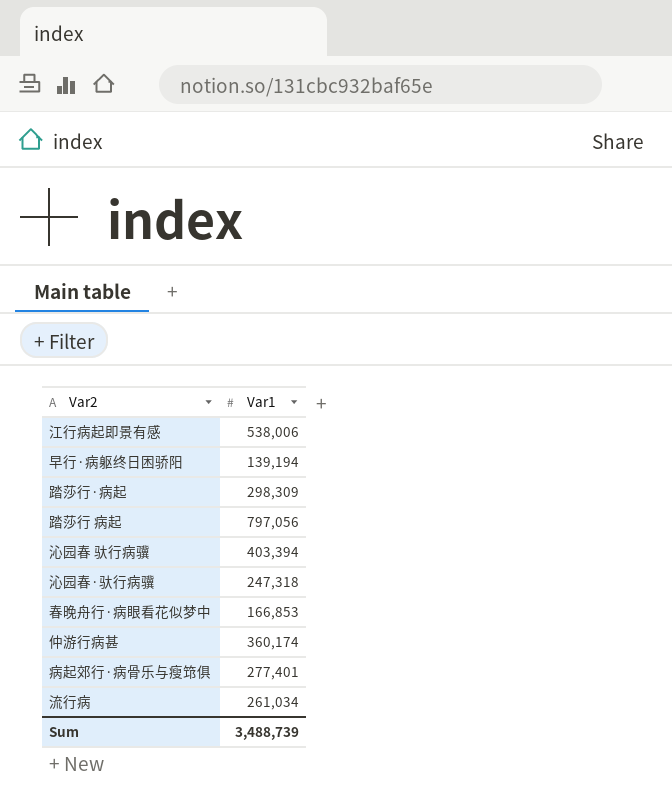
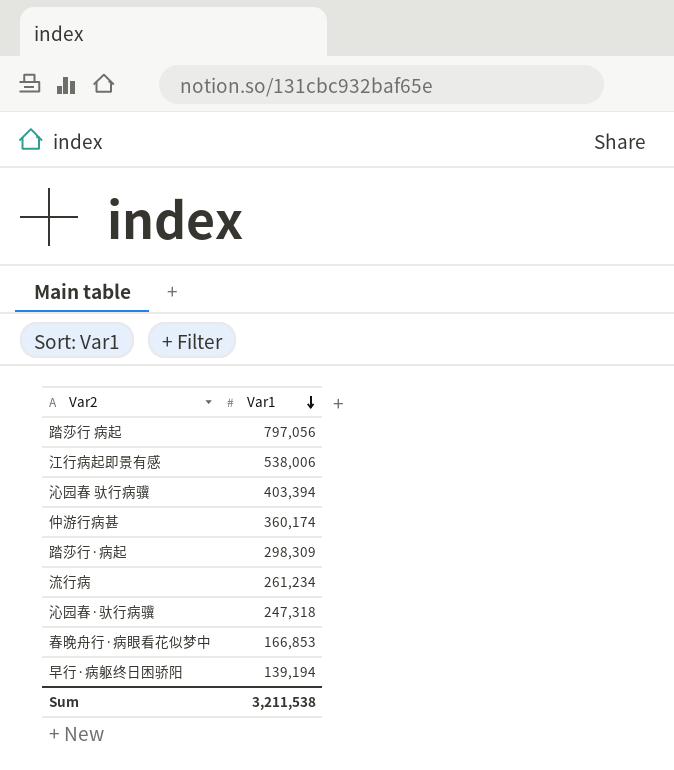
row order: none -> Var1 descending
row 病起郊行·病骨乐与瘦筇俱: 277,401 -> none
流行病 | Var1: 261,034 -> 261,234
Sum | Var1: 3,488,739 -> 3,211,538

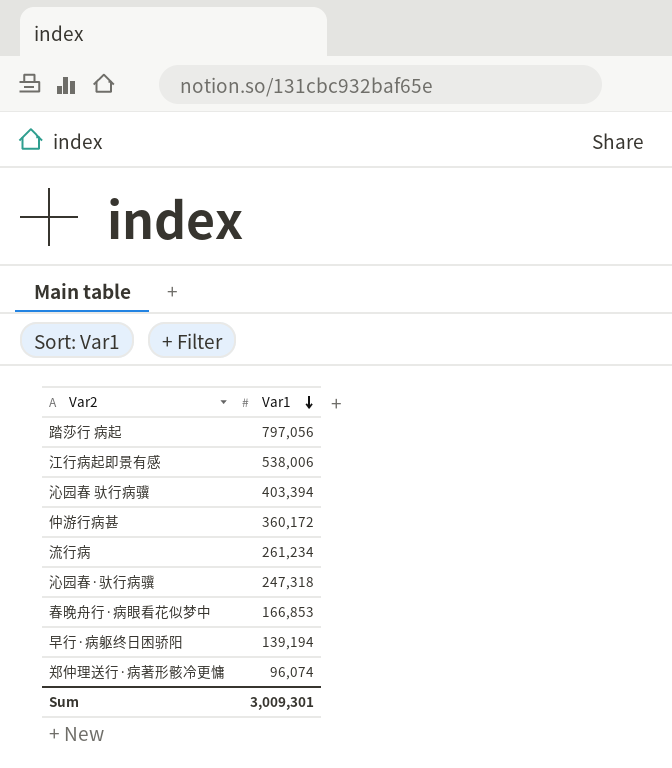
row 踏莎行·病起: 298,309 -> none
仲游行病甚 | Var1: 360,174 -> 360,172
row 郑仲理送行·病著形骸冷更慵: none -> 96,074
Sum | Var1: 3,211,538 -> 3,009,301

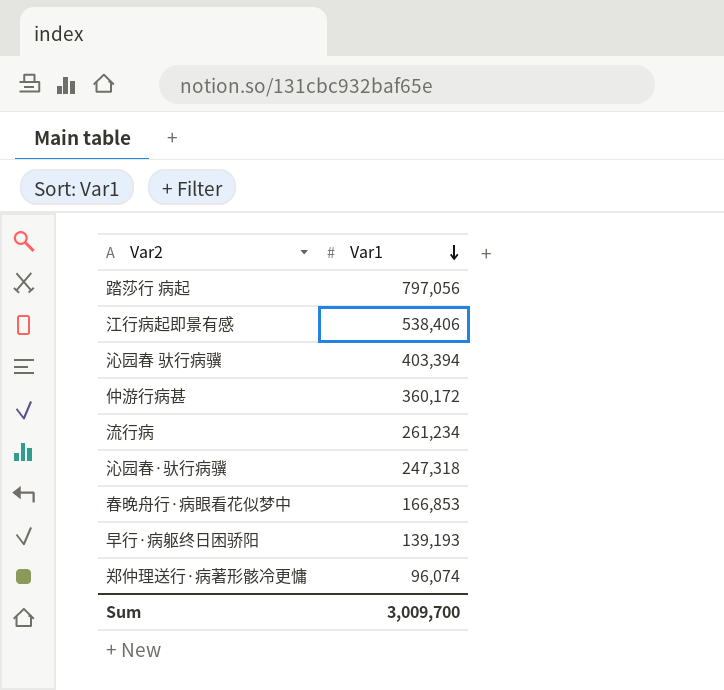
江行病起即景有感 | Var1: 538,006 -> 538,406
早行·病躯终日困骄阳 | Var1: 139,194 -> 139,193
Sum | Var1: 3,009,301 -> 3,009,700

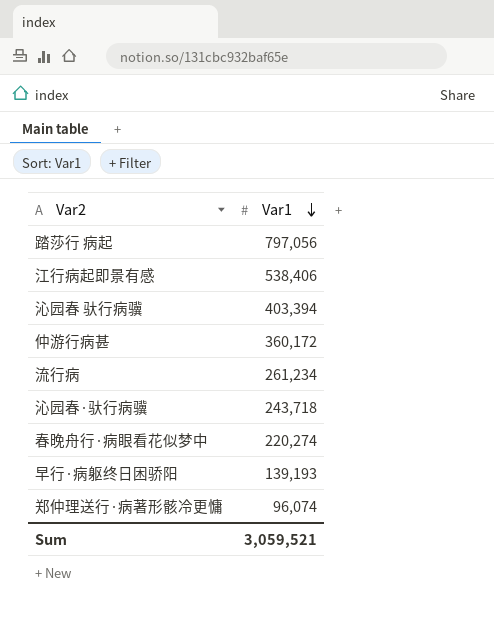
沁园春·驮行病骥 | Var1: 247,318 -> 243,718
春晚舟行·病眼看花似梦中 | Var1: 166,853 -> 220,274
Sum | Var1: 3,009,700 -> 3,059,521

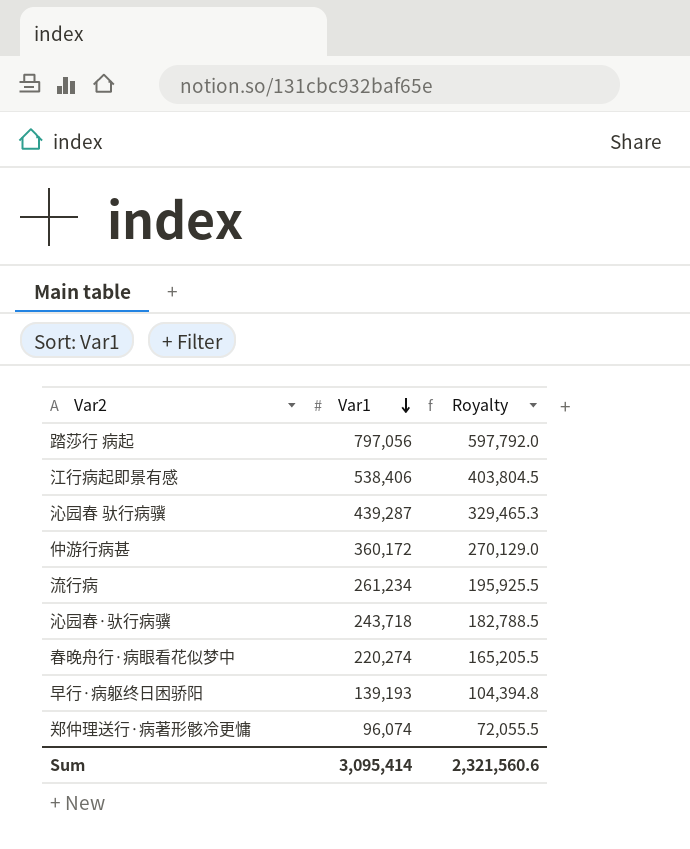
column Royalty | formula: none -> [Var1] * 0.75
沁园春 驮行病骥 | Var1: 403,394 -> 439,287
Sum | Var1: 3,059,521 -> 3,095,414

